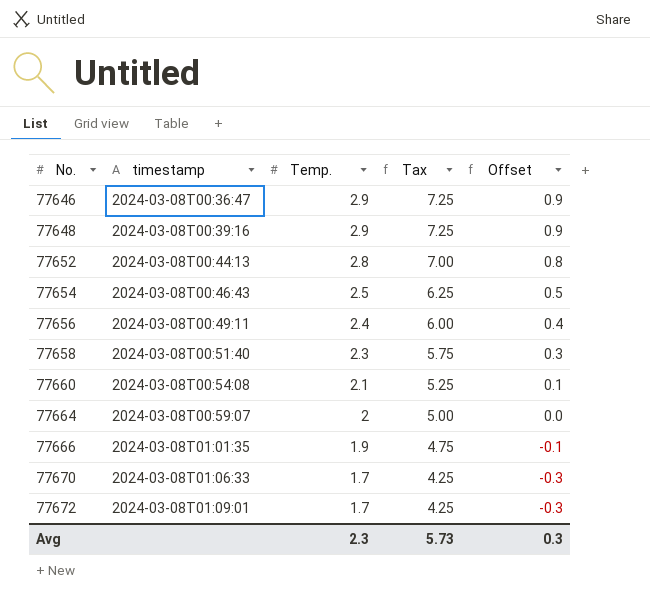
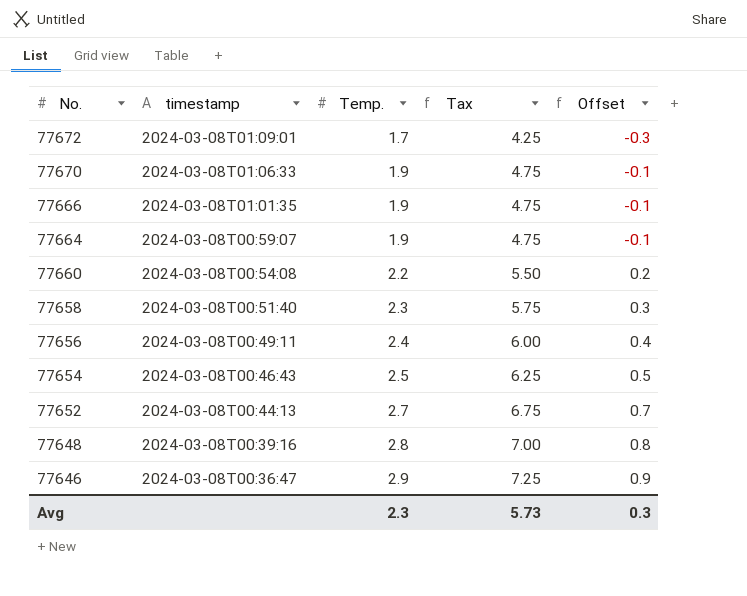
row order: No. ascending -> No. descending
77670 | Temp.: 1.7 -> 1.9
77670 | Tax: 4.25 -> 4.75
77670 | Offset: -0.3 -> -0.1
77664 | Temp.: 2 -> 1.9
77664 | Tax: 5.00 -> 4.75
77664 | Offset: 0.0 -> -0.1
77660 | Temp.: 2.1 -> 2.2
77660 | Tax: 5.25 -> 5.50
77660 | Offset: 0.1 -> 0.2
77652 | Temp.: 2.8 -> 2.7
77652 | Tax: 7.00 -> 6.75
77652 | Offset: 0.8 -> 0.7
77648 | Temp.: 2.9 -> 2.8
77648 | Tax: 7.25 -> 7.00
77648 | Offset: 0.9 -> 0.8

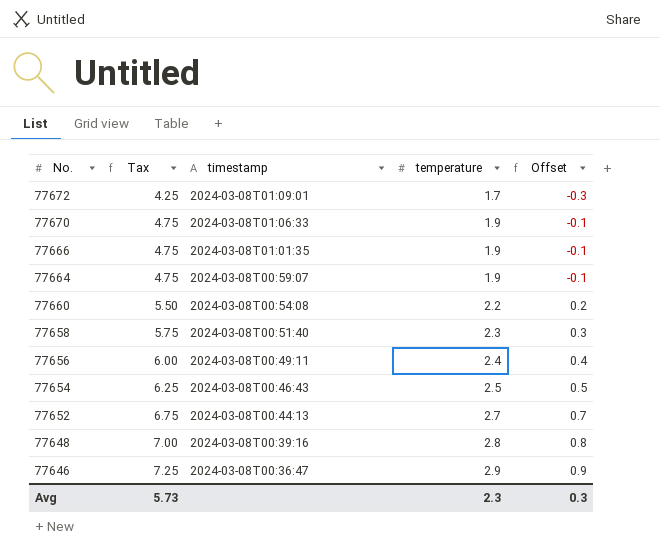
column Tax | position: 4 -> 2
column name: Temp. -> temperature

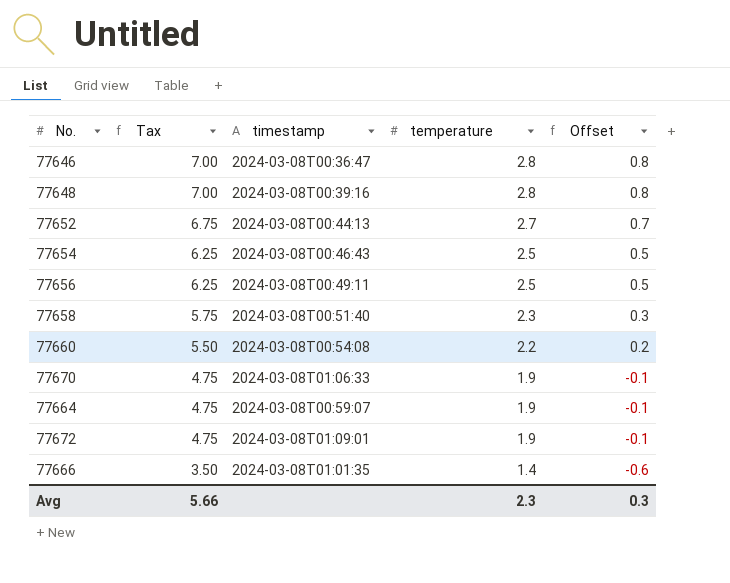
row order: No. descending -> Tax descending
77646 | Tax: 7.25 -> 7.00
77646 | temperature: 2.9 -> 2.8
77646 | Offset: 0.9 -> 0.8
77656 | Tax: 6.00 -> 6.25
77656 | temperature: 2.4 -> 2.5
77656 | Offset: 0.4 -> 0.5
77672 | Tax: 4.25 -> 4.75
77672 | temperature: 1.7 -> 1.9
77672 | Offset: -0.3 -> -0.1
77666 | Tax: 4.75 -> 3.50
77666 | temperature: 1.9 -> 1.4
77666 | Offset: -0.1 -> -0.6
Avg | Tax: 5.73 -> 5.66

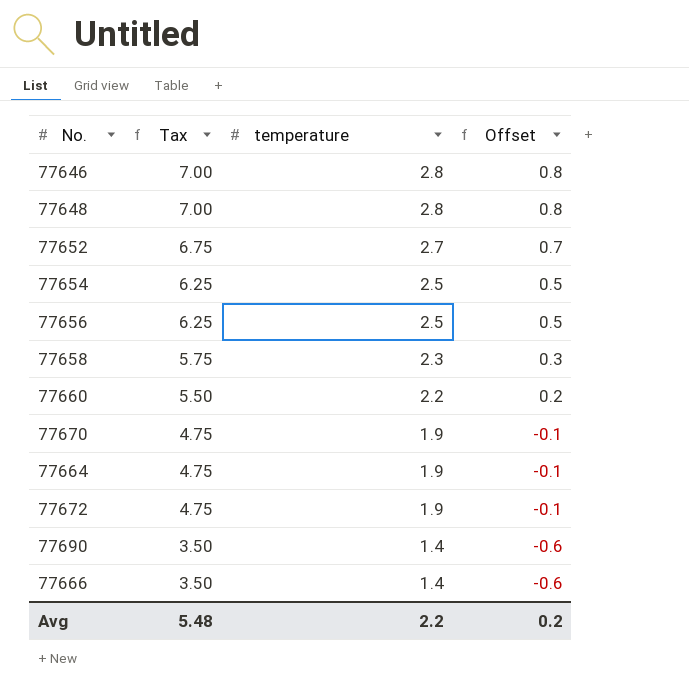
column timestamp | position: 3 -> none
row 77690: none -> 3.50 | 1.4 | -0.6
Avg | Tax: 5.66 -> 5.48
Avg | temperature: 2.3 -> 2.2
Avg | Offset: 0.3 -> 0.2

